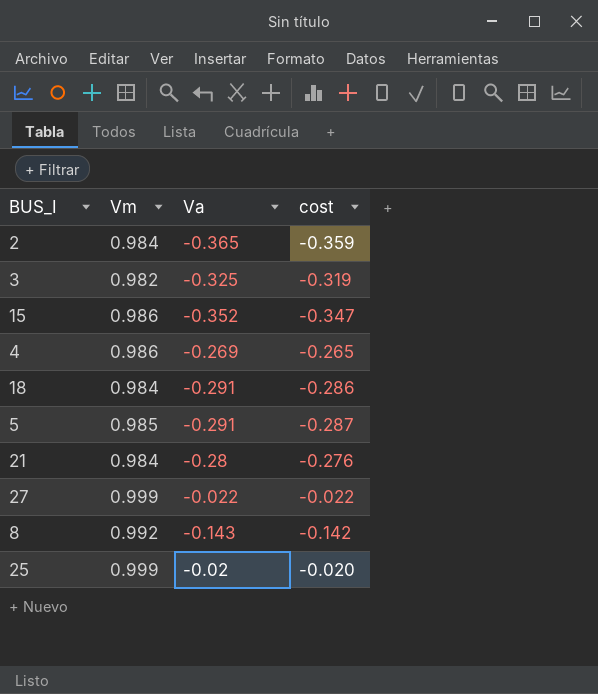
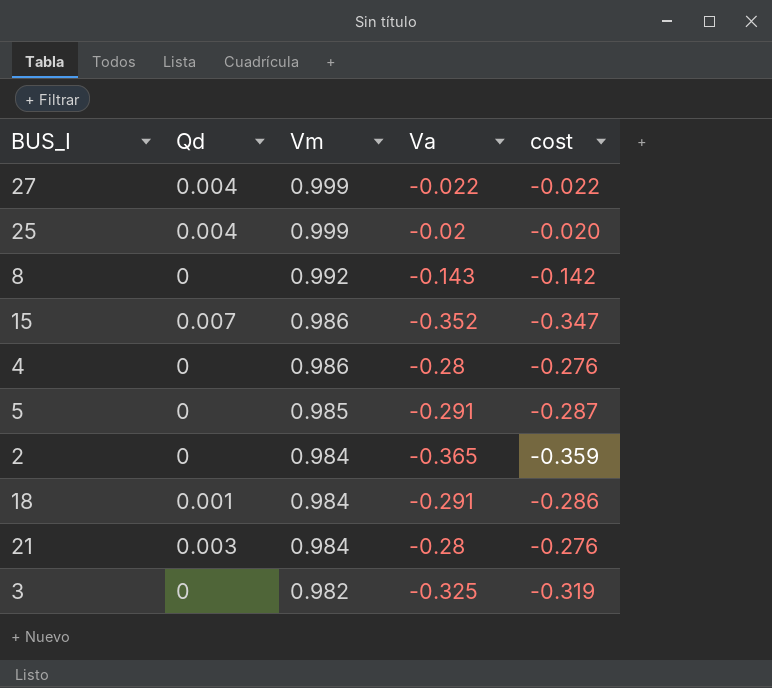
row order: none -> Vm descending
column Qd | position: none -> 2
4 | Va: -0.269 -> -0.28
4 | cost: -0.265 -> -0.276

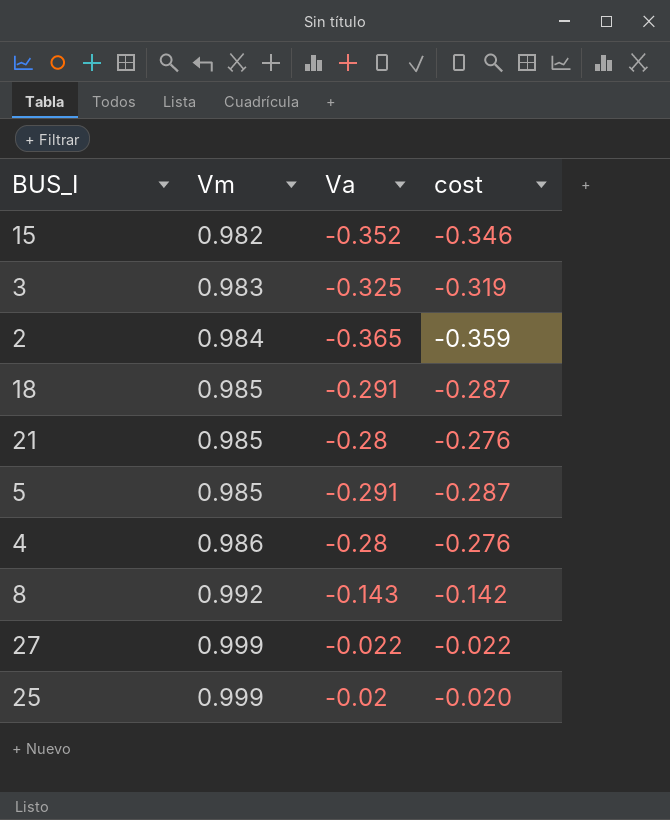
row order: Vm descending -> Vm ascending
column Qd | position: 2 -> none
15 | Vm: 0.986 -> 0.982
15 | cost: -0.347 -> -0.346
3 | Vm: 0.982 -> 0.983
18 | Vm: 0.984 -> 0.985
18 | cost: -0.286 -> -0.287
21 | Vm: 0.984 -> 0.985

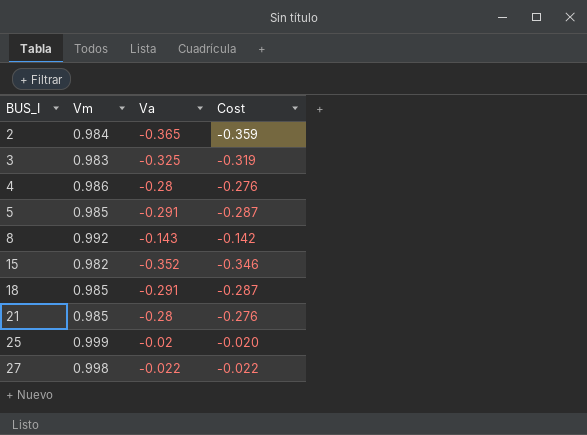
row order: Vm ascending -> BUS_I ascending
column name: cost -> Cost
27 | Vm: 0.999 -> 0.998

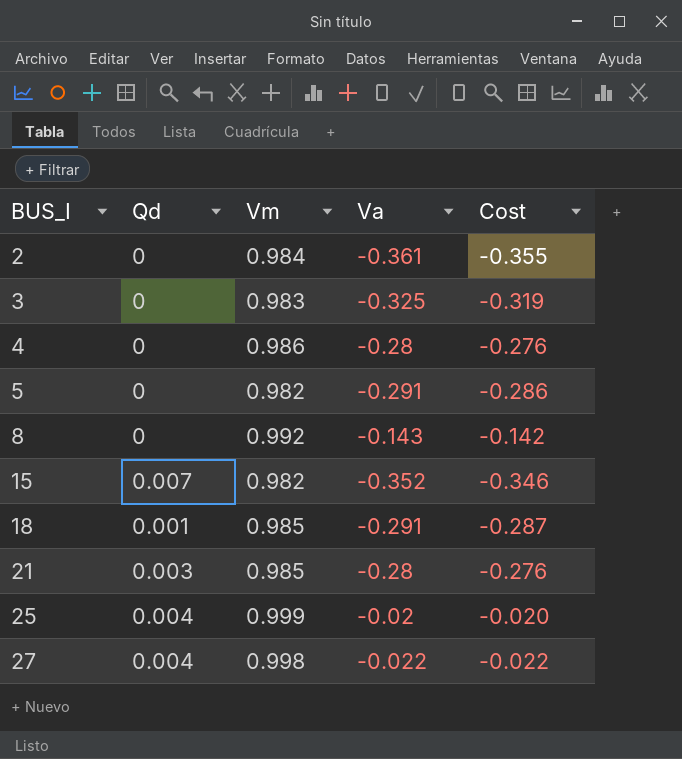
column Qd | position: none -> 2
2 | Va: -0.365 -> -0.361
2 | Cost: -0.359 -> -0.355
5 | Vm: 0.985 -> 0.982
5 | Cost: -0.287 -> -0.286

